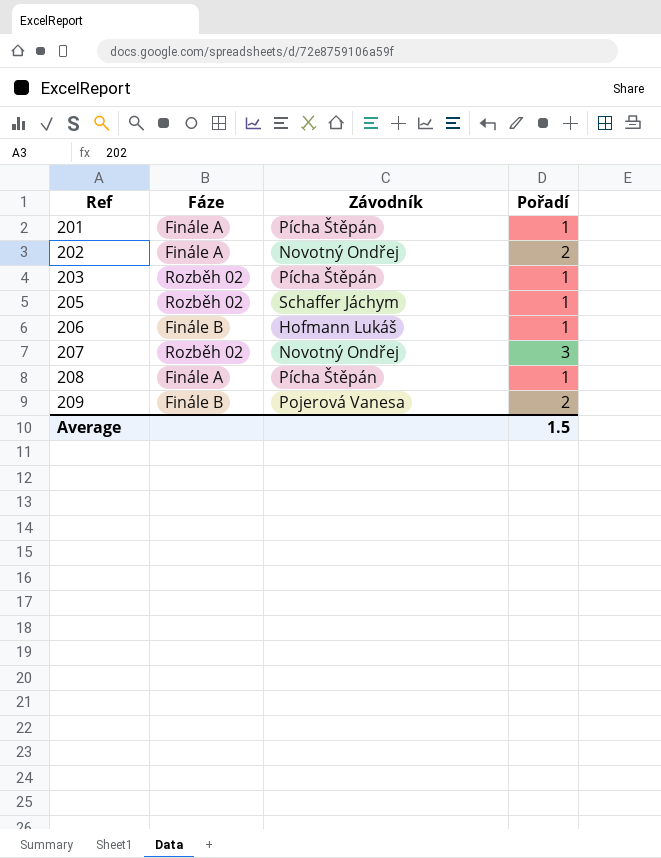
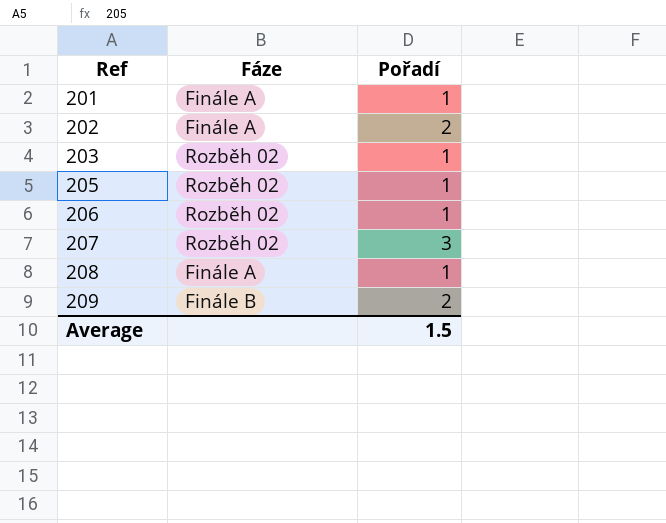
column Závodník | position: 3 -> none
206 | Fáze: Finále B -> Rozběh 02

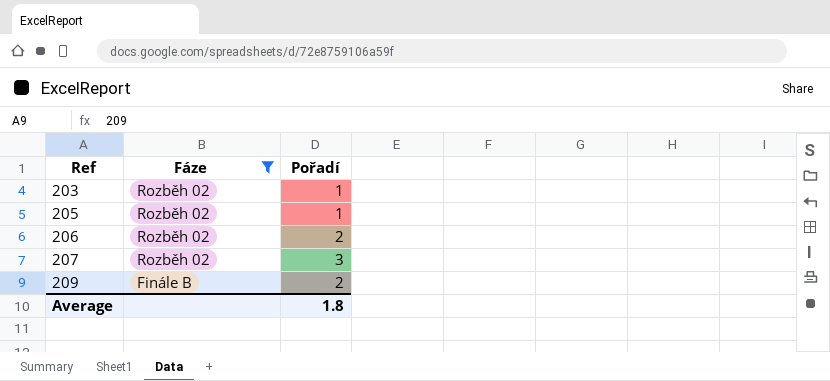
filter: none -> Fáze != Finále A
206 | Pořadí: 1 -> 2
Average | Pořadí: 1.5 -> 1.8

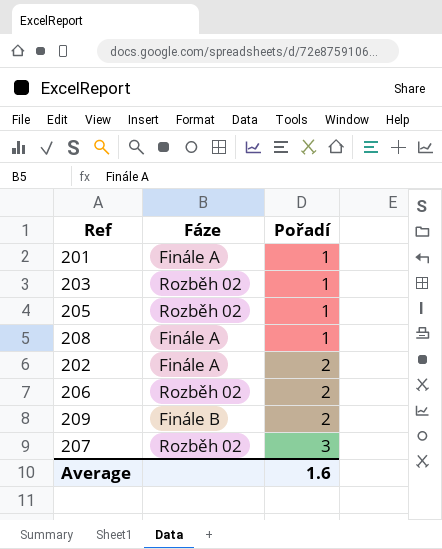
filter: Fáze != Finále A -> none
row order: Ref ascending -> Pořadí ascending
Average | Pořadí: 1.8 -> 1.6

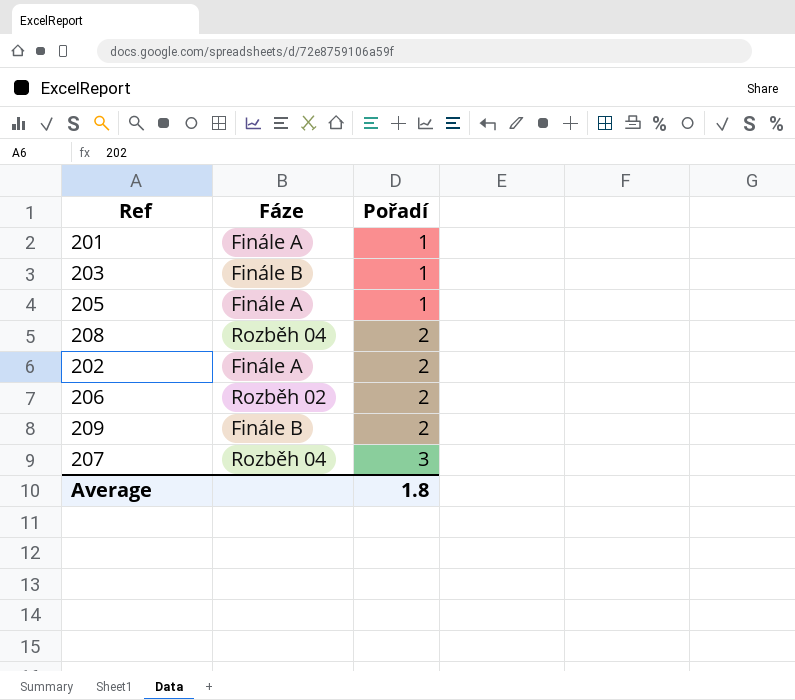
203 | Fáze: Rozběh 02 -> Finále B
205 | Fáze: Rozběh 02 -> Finále A
208 | Fáze: Finále A -> Rozběh 04
208 | Pořadí: 1 -> 2
207 | Fáze: Rozběh 02 -> Rozběh 04
Average | Pořadí: 1.6 -> 1.8

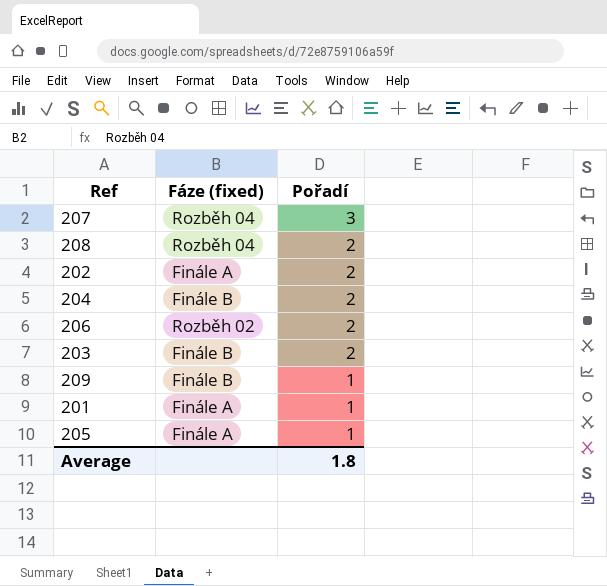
row order: Pořadí ascending -> Pořadí descending
column name: Fáze -> Fáze (fixed)
row 204: none -> Finále B | 2
203 | Pořadí: 1 -> 2
209 | Pořadí: 2 -> 1

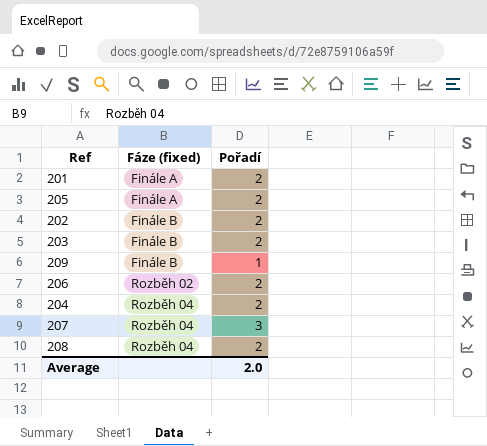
row order: Pořadí descending -> Fáze (fixed) ascending
201 | Pořadí: 1 -> 2
205 | Pořadí: 1 -> 2
202 | Fáze (fixed): Finále A -> Finále B
204 | Fáze (fixed): Finále B -> Rozběh 04
Average | Pořadí: 1.8 -> 2.0

